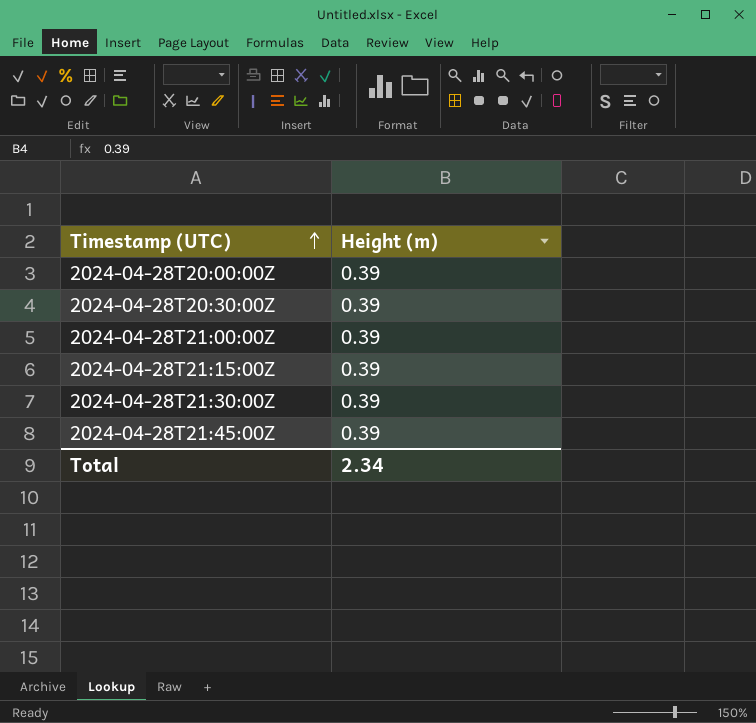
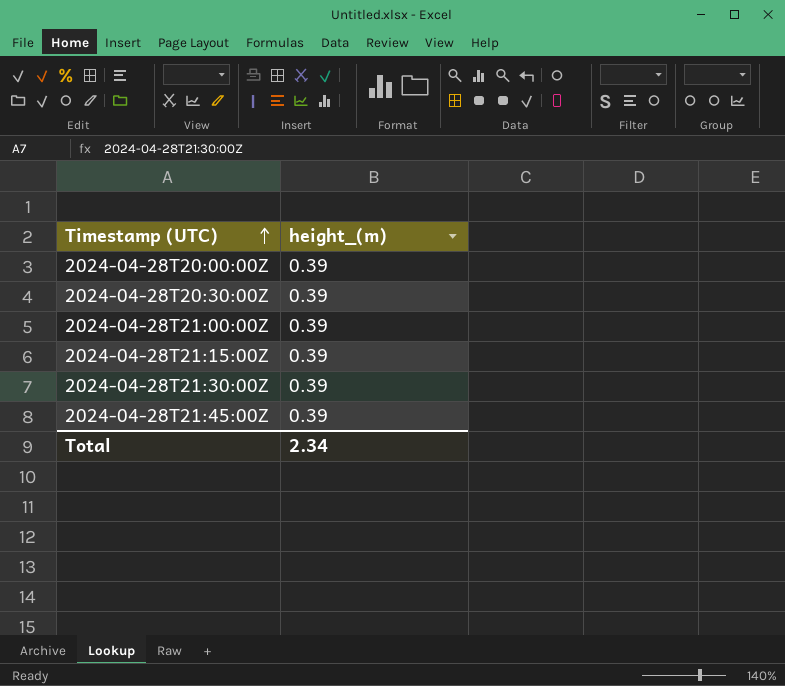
column name: Height (m) -> height_(m)

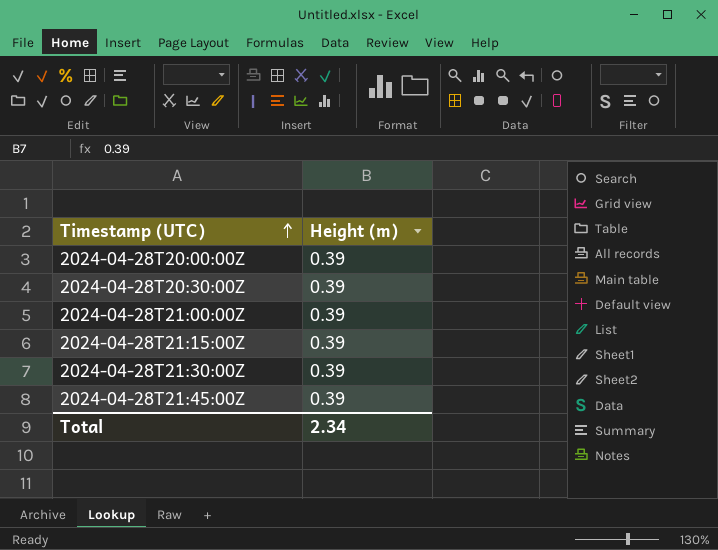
column name: height_(m) -> Height (m)

